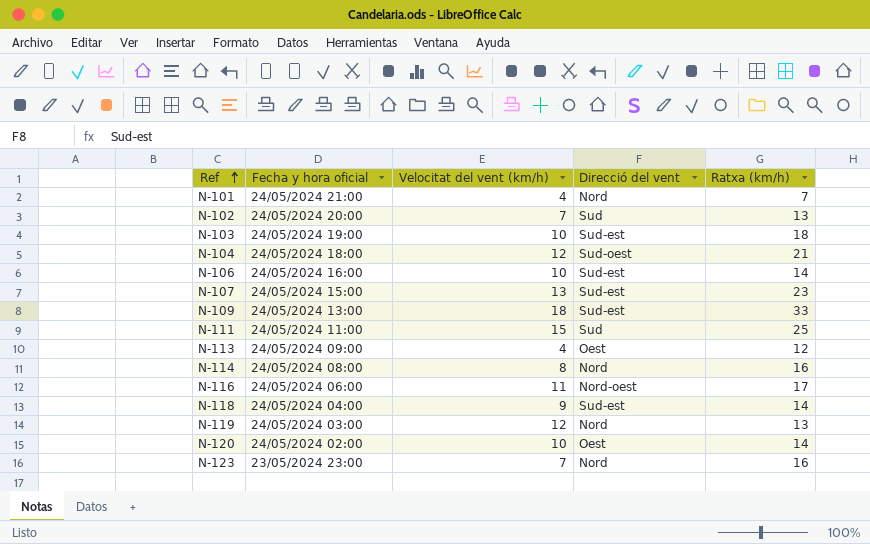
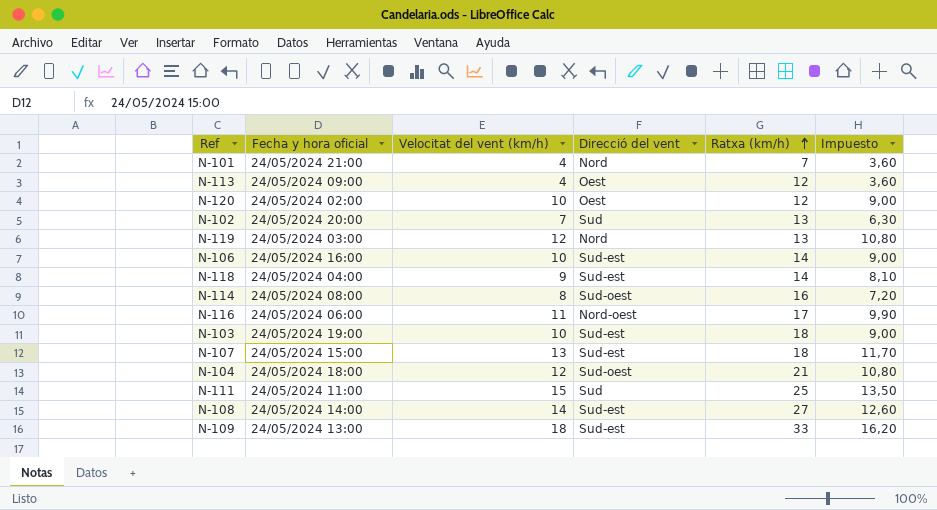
row order: Ref ascending -> Ratxa (km/h) ascending
column Impuesto | formula: none -> [Velocitat del vent (km/h)] * 0,9
row N-123: 23/05/2024 23:00 | 7 | Nord | 16 -> none
N-120 | Ratxa (km/h): 14 -> 12
N-114 | Direcció del vent: Nord -> Sud-oest
N-107 | Ratxa (km/h): 23 -> 18
row N-108: none -> 24/05/2024 14:00 | 14 | Sud-est | 27 | 12,60

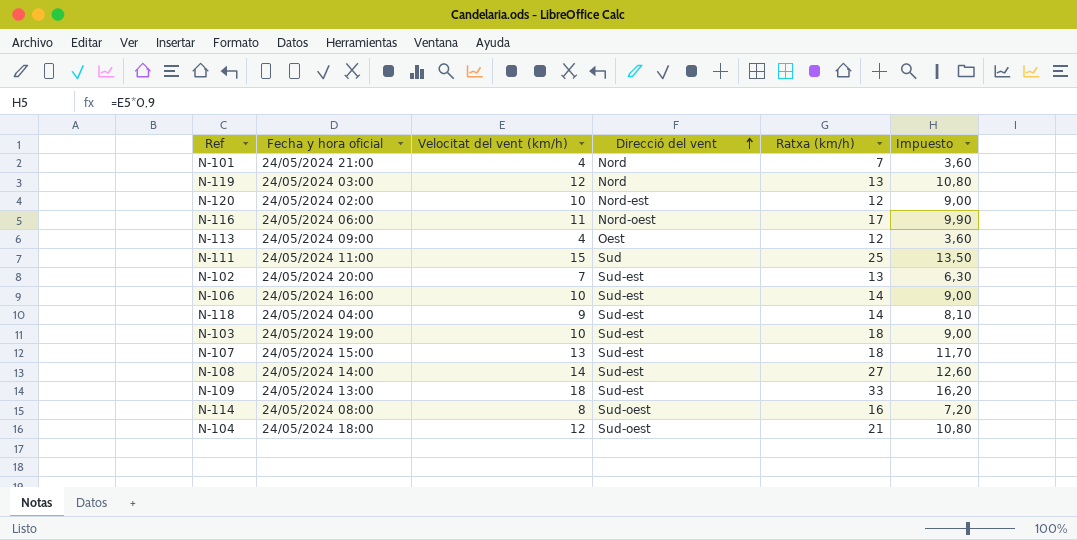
row order: Ratxa (km/h) ascending -> Direcció del vent ascending
N-120 | Direcció del vent: Oest -> Nord-est
N-102 | Direcció del vent: Sud -> Sud-est

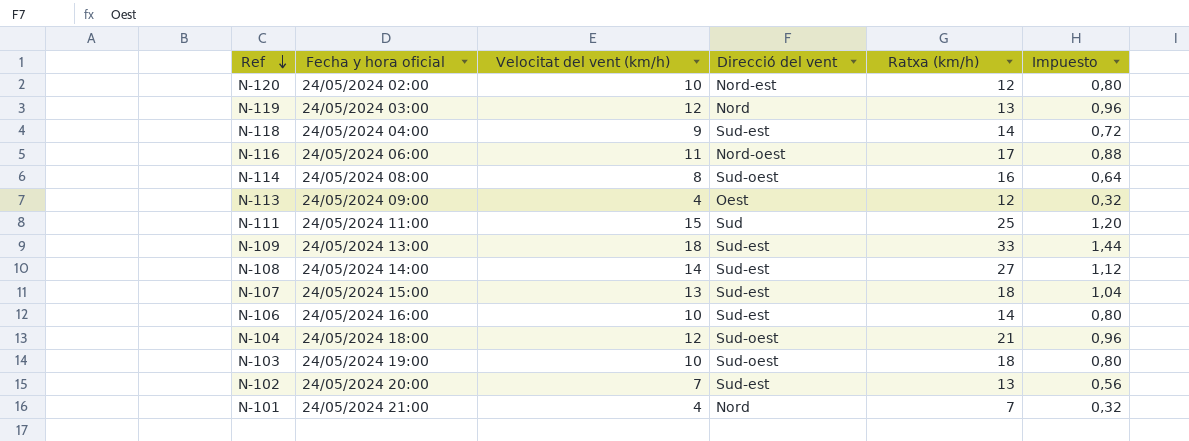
row order: Direcció del vent ascending -> Ref descending
column Impuesto | formula: [Velocitat del vent (km/h)] * 0,9 -> [Velocitat del vent (km/h)] * 0,08
N-103 | Direcció del vent: Sud-est -> Sud-oest

